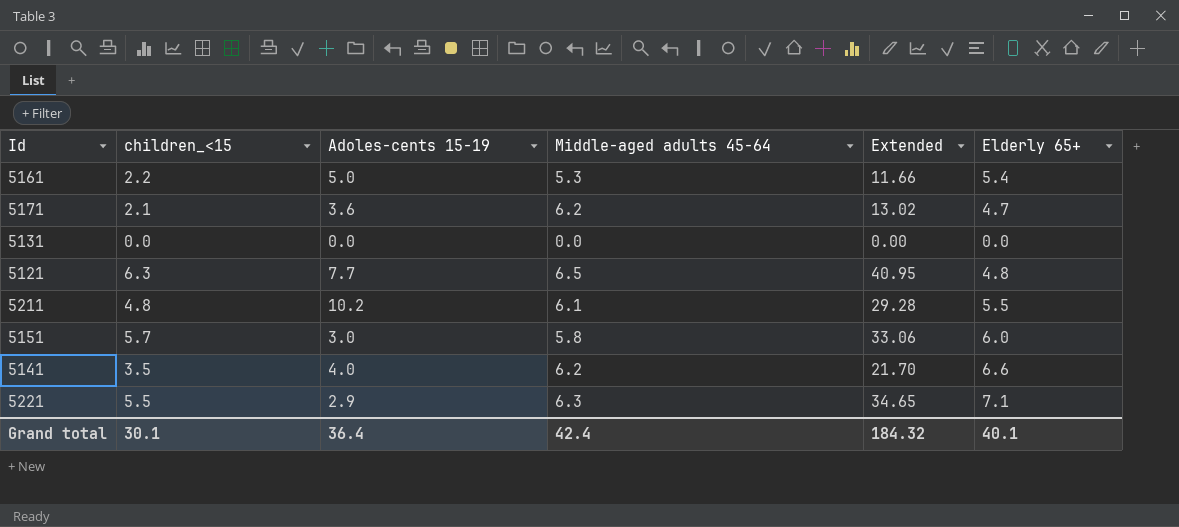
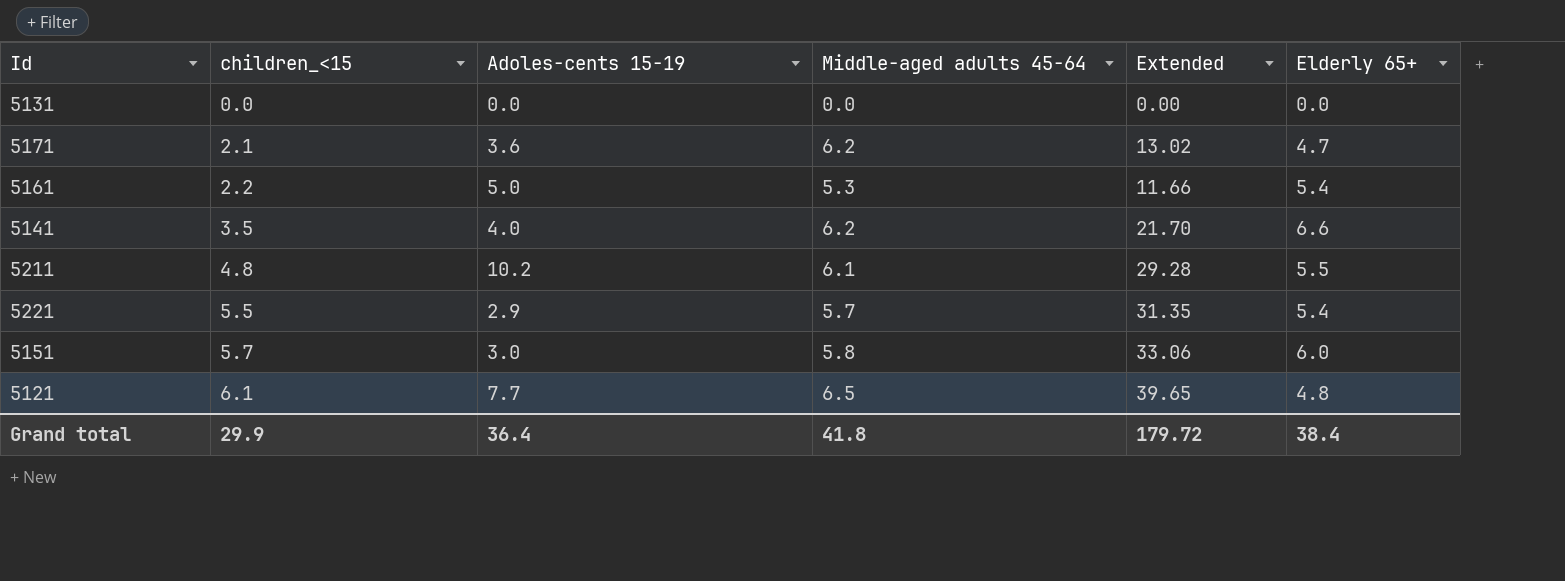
row order: none -> children_<15 ascending
5221 | Middle-aged adults 45-64: 6.3 -> 5.7
5221 | Extended: 34.65 -> 31.35
5221 | Elderly 65+: 7.1 -> 5.4
5121 | children_<15: 6.3 -> 6.1
5121 | Extended: 40.95 -> 39.65
Grand total | children_<15: 30.1 -> 29.9
Grand total | Middle-aged adults 45-64: 42.4 -> 41.8
Grand total | Extended: 184.32 -> 179.72
Grand total | Elderly 65+: 40.1 -> 38.4

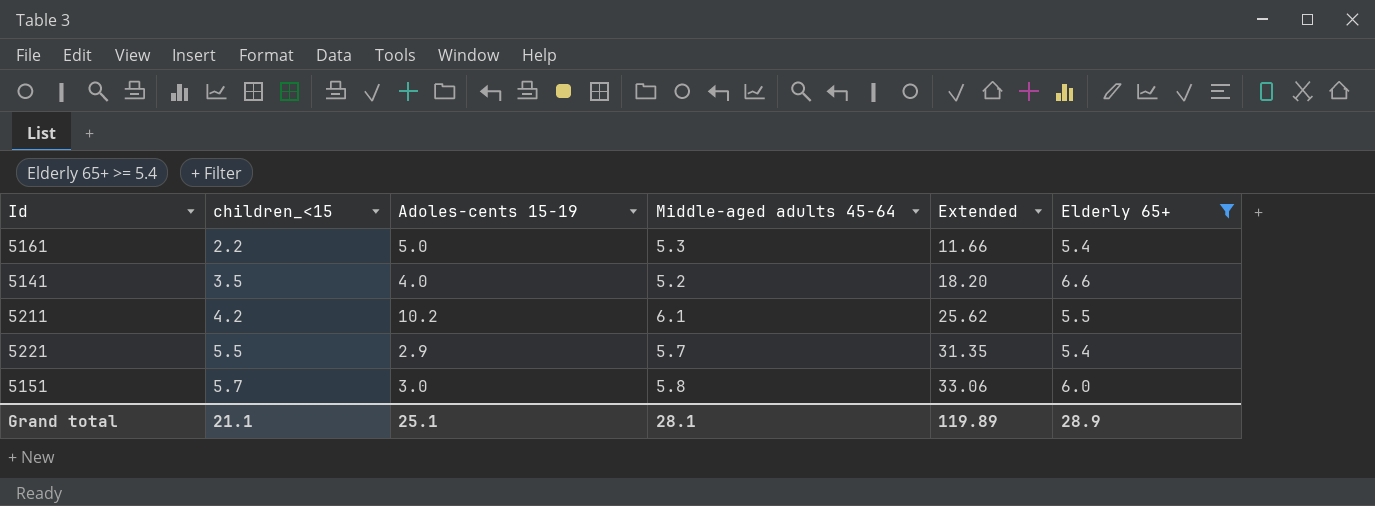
filter: none -> Elderly 65+ >= 5.4
5141 | Middle-aged adults 45-64: 6.2 -> 5.2
5141 | Extended: 21.70 -> 18.20
5211 | children_<15: 4.8 -> 4.2
5211 | Extended: 29.28 -> 25.62
Grand total | children_<15: 29.9 -> 21.1
Grand total | Adoles-cents 15-19: 36.4 -> 25.1
Grand total | Middle-aged adults 45-64: 41.8 -> 28.1
Grand total | Extended: 179.72 -> 119.89
Grand total | Elderly 65+: 38.4 -> 28.9

